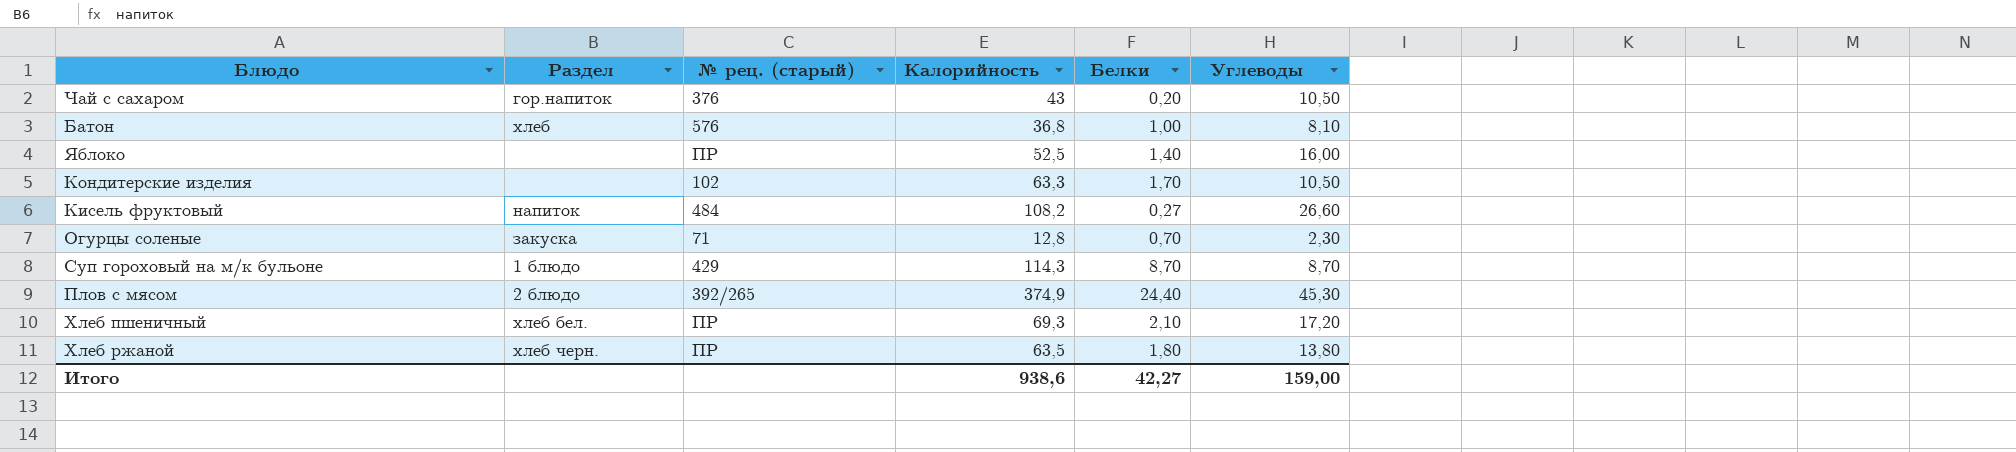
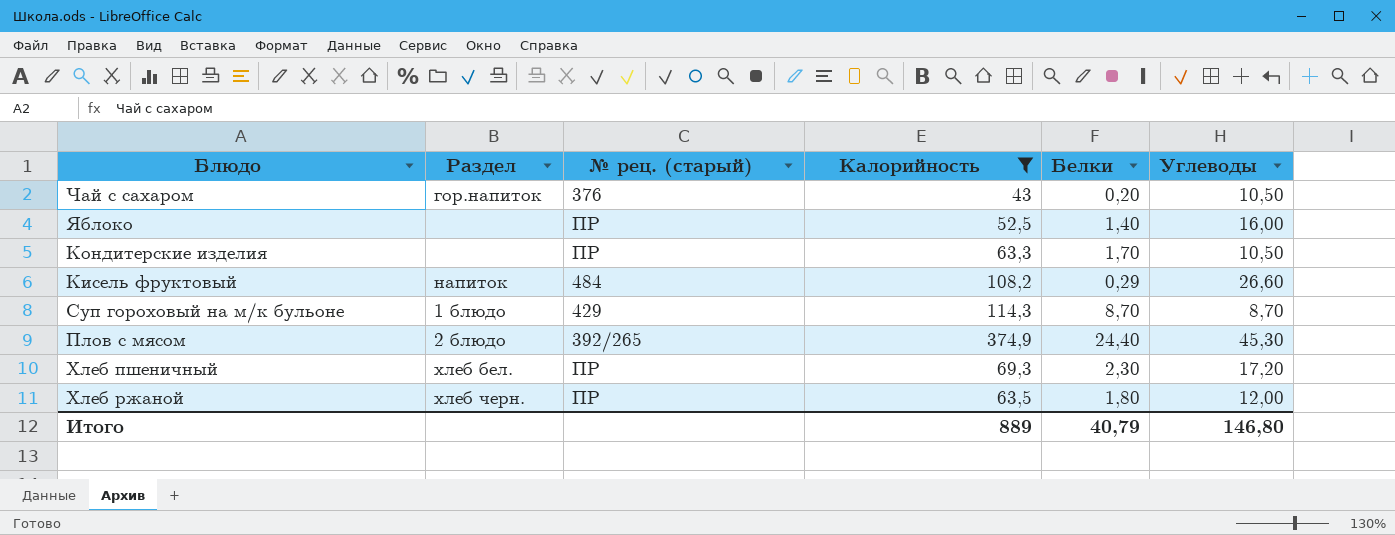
filter: none -> Калорийность >= 43
Кондитерские изделия | № рец. (старый): 102 -> ПР
Кисель фруктовый | Белки: 0,27 -> 0,29
Хлеб пшеничный | Белки: 2,10 -> 2,30
Хлеб ржаной | Углеводы: 13,80 -> 12,00
Итого | Калорийность: 938,6 -> 889
Итого | Белки: 42,27 -> 40,79
Итого | Углеводы: 159,00 -> 146,80

